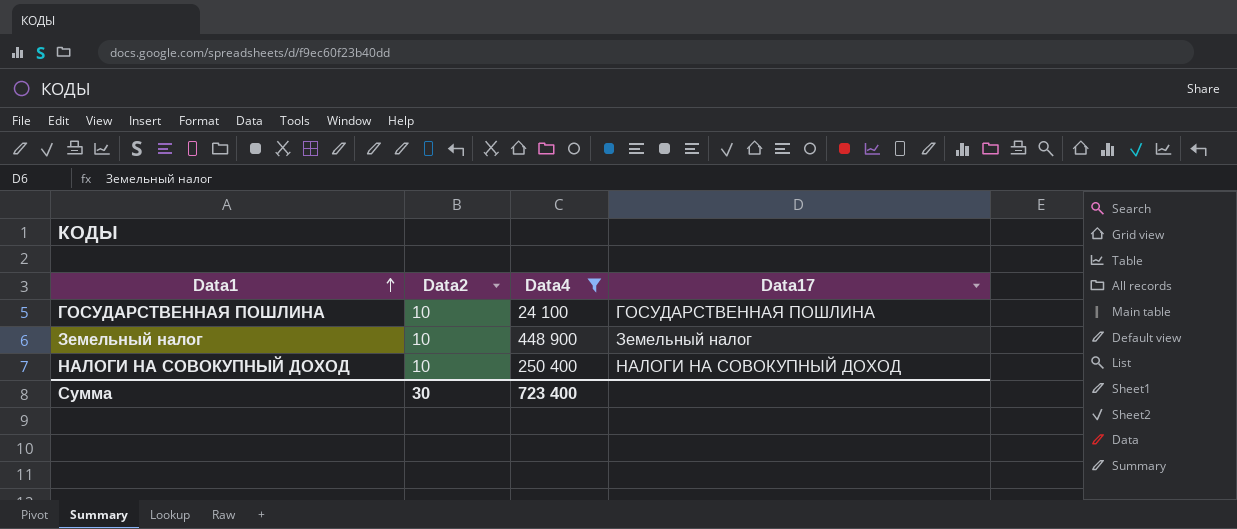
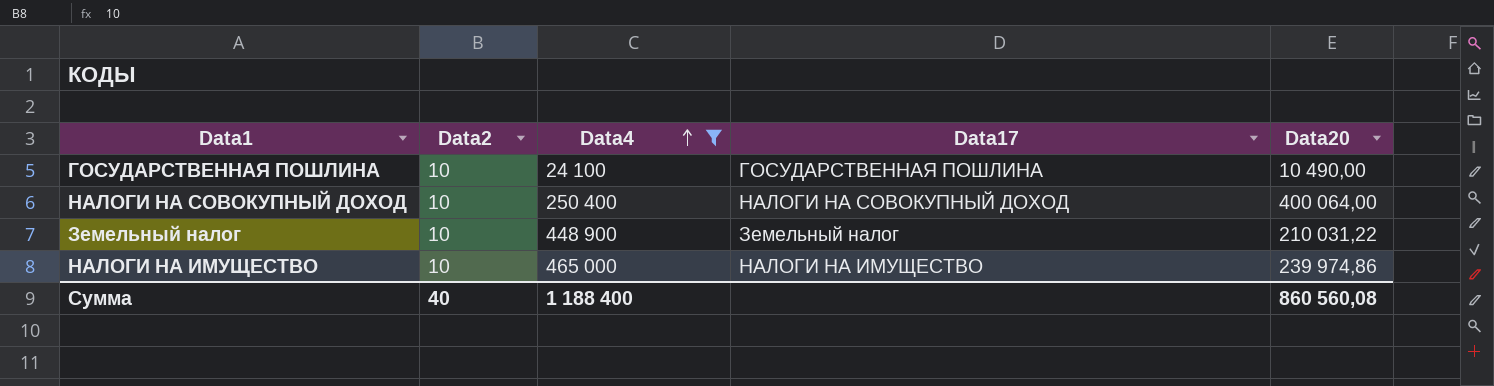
row order: Data1 ascending -> Data4 ascending
column Data20 | position: none -> 5
row НАЛОГИ НА ИМУЩЕСТВО: none -> 10 | 465 000 | НАЛОГИ НА ИМУЩЕСТВО | 239 974,86
Сумма | Data2: 30 -> 40
Сумма | Data4: 723 400 -> 1 188 400

